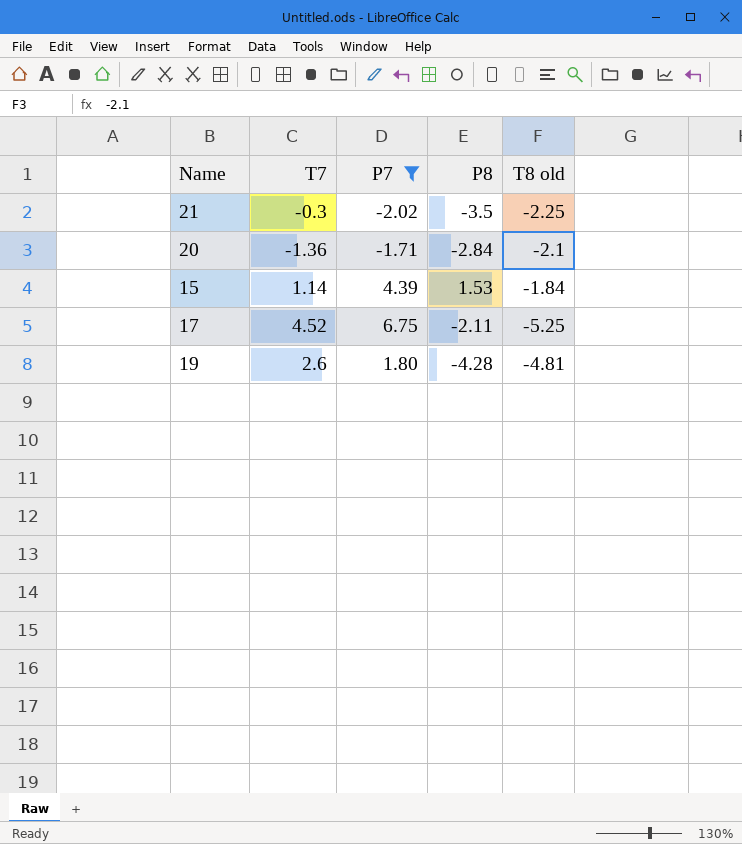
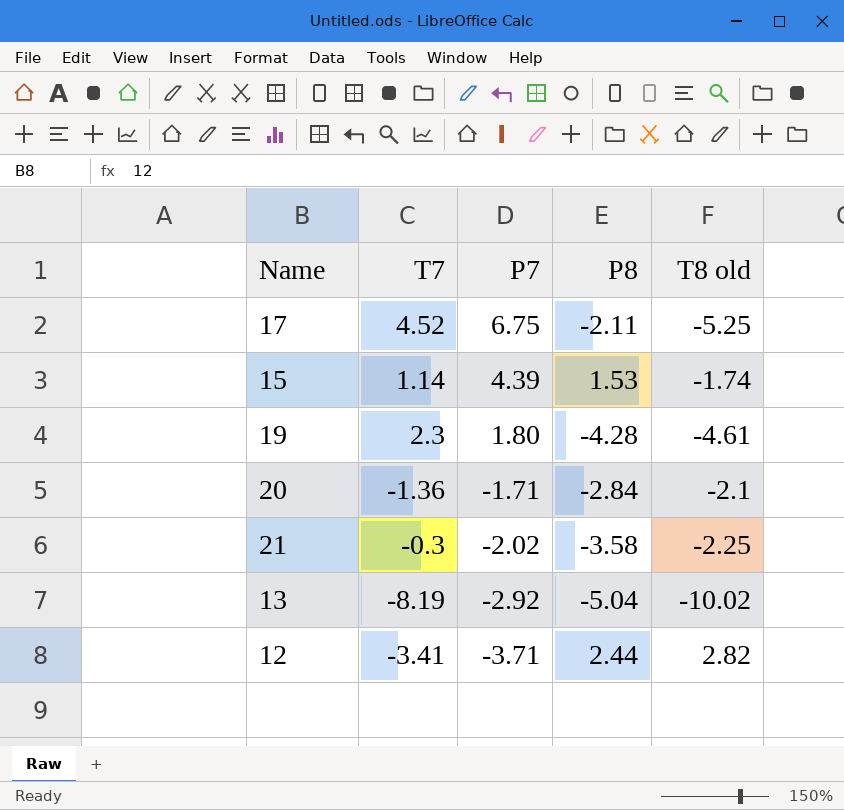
filter: P7 >= -2.02 -> none
row order: none -> P7 descending
15 | T8 old: -1.84 -> -1.74
19 | T7: 2.6 -> 2.3
19 | T8 old: -4.81 -> -4.61
21 | P8: -3.5 -> -3.58

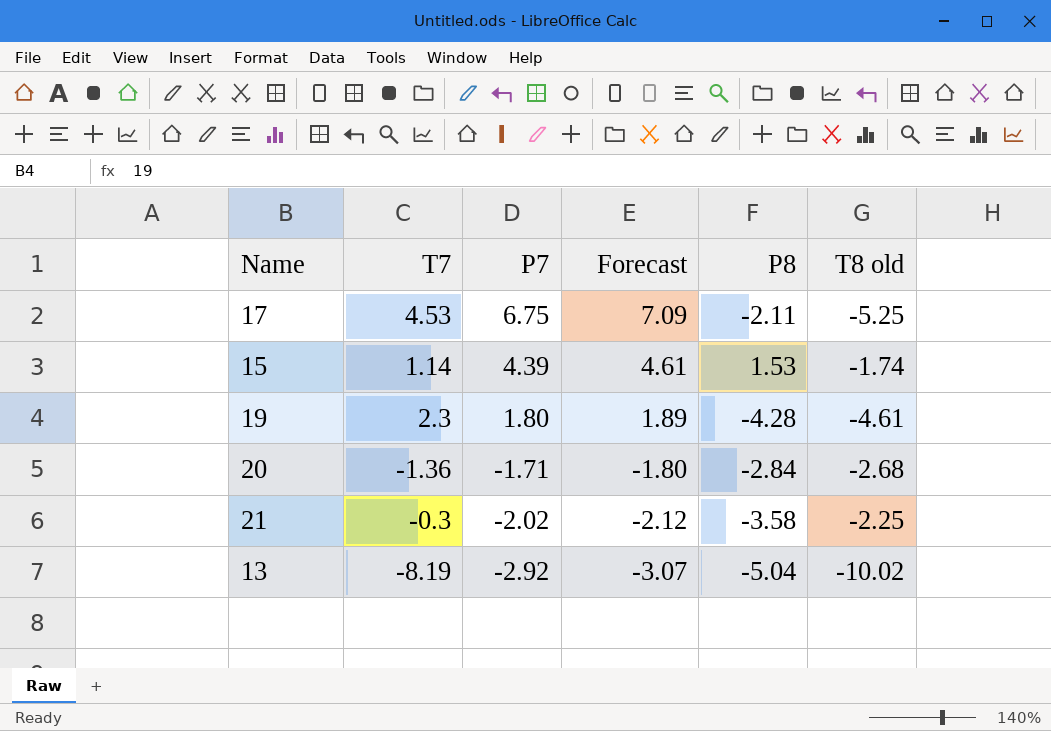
column Forecast | formula: none -> [P7] * 1.05
row 12: -3.41 | -3.71 | 2.44 | 2.82 -> none
17 | T7: 4.52 -> 4.53
20 | T8 old: -2.1 -> -2.68

